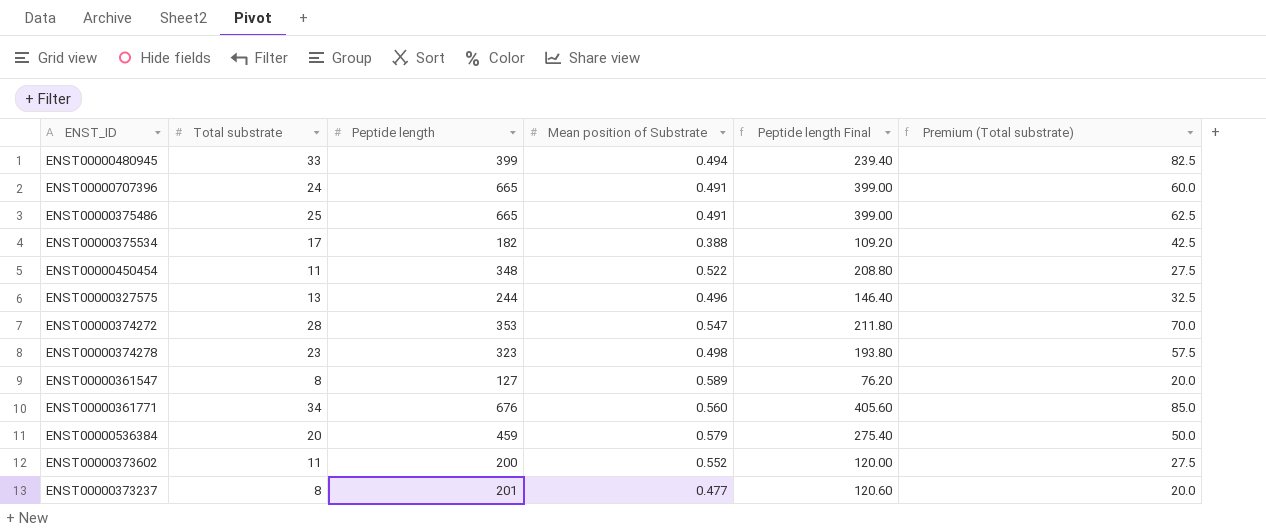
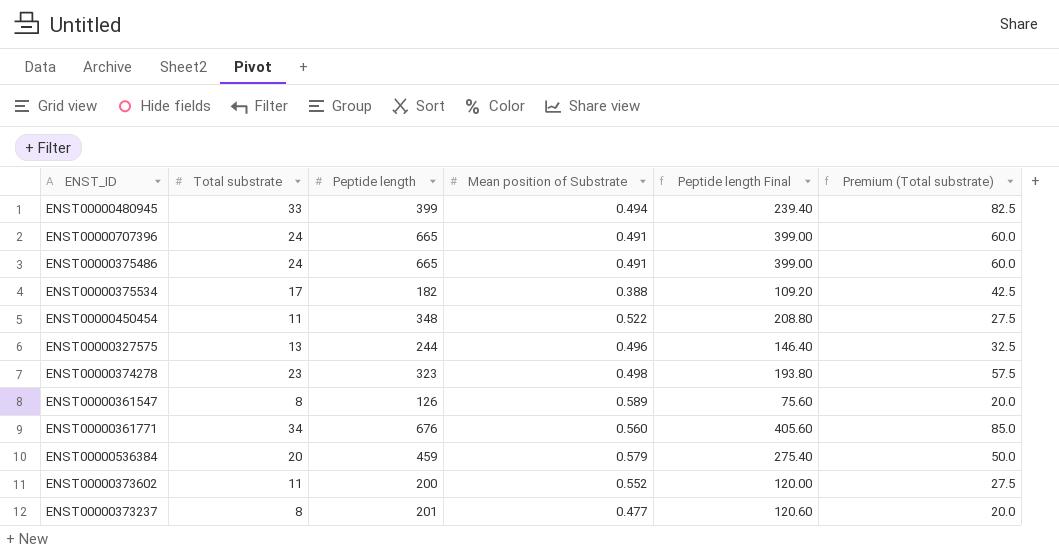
row ENST00000374272: 28 | 353 | 0.547 | 211.80 | 70.0 -> none
ENST00000375486 | Total substrate: 25 -> 24
ENST00000375486 | Premium (Total substrate): 62.5 -> 60.0
ENST00000361547 | Peptide length: 127 -> 126
ENST00000361547 | Peptide length Final: 76.20 -> 75.60

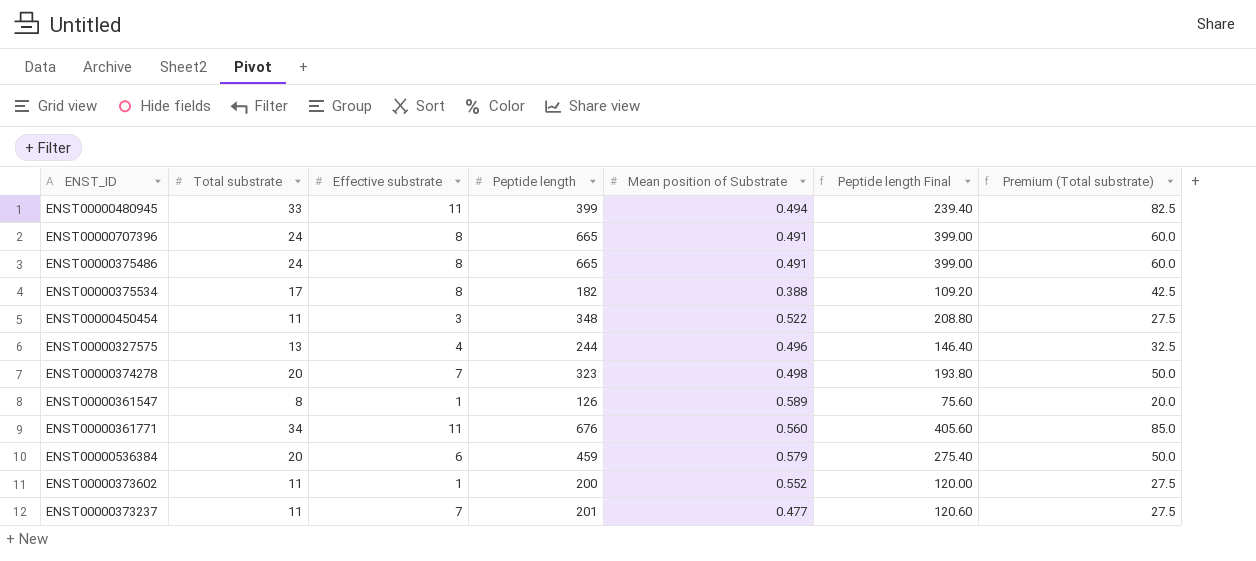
column Effective substrate | position: none -> 3
ENST00000374278 | Total substrate: 23 -> 20
ENST00000374278 | Premium (Total substrate): 57.5 -> 50.0
ENST00000373237 | Total substrate: 8 -> 11
ENST00000373237 | Premium (Total substrate): 20.0 -> 27.5

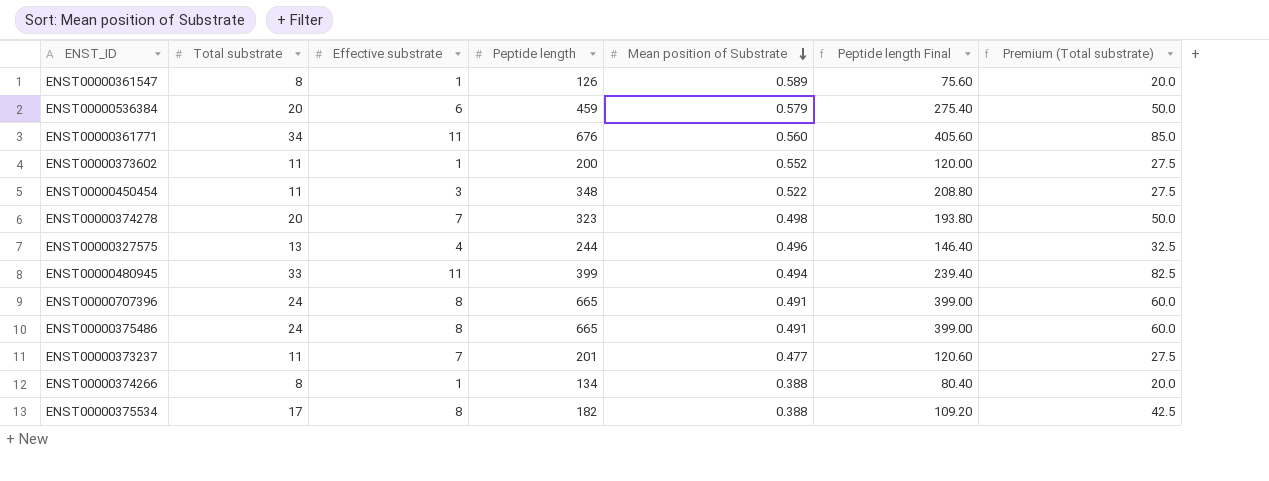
row order: none -> Mean position of Substrate descending
row ENST00000374266: none -> 8 | 1 | 134 | 0.388 | 80.40 | 20.0

